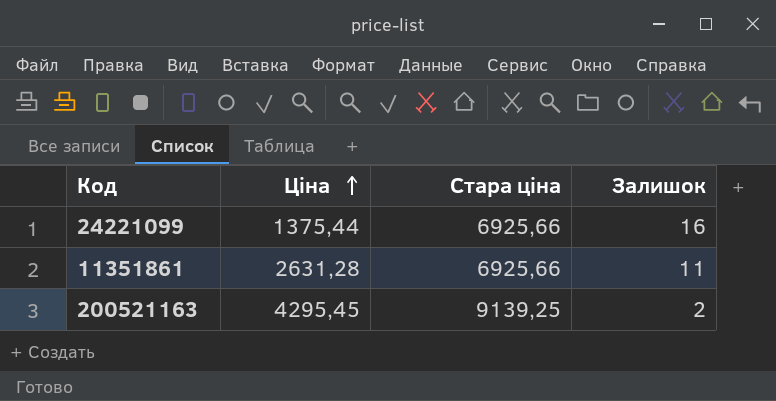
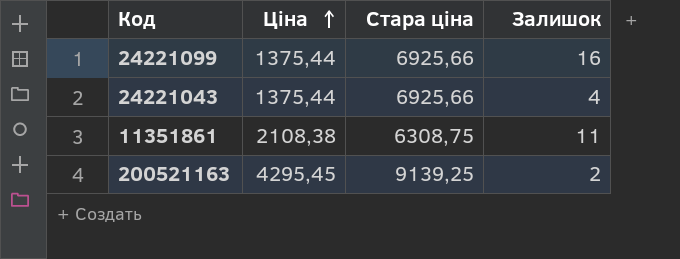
row 24221043: none -> 1375,44 | 6925,66 | 4
11351861 | Ціна: 2631,28 -> 2108,38
11351861 | Стара ціна: 6925,66 -> 6308,75

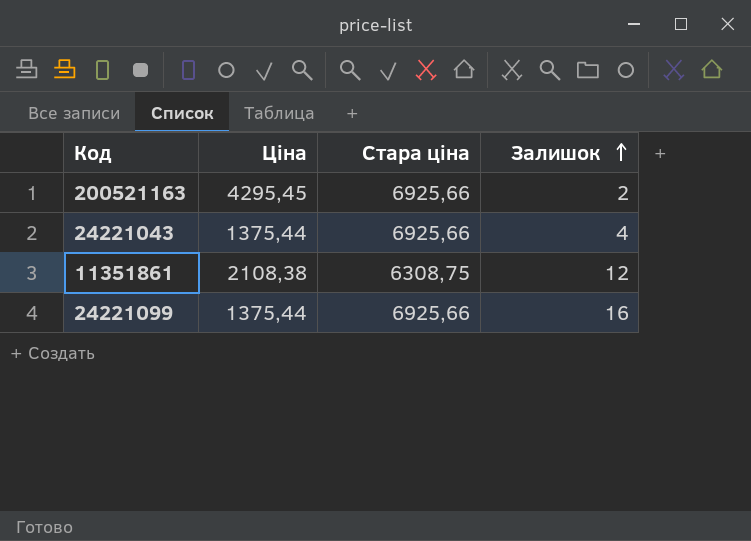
row order: Ціна ascending -> Залишок ascending
200521163 | Стара ціна: 9139,25 -> 6925,66
11351861 | Залишок: 11 -> 12

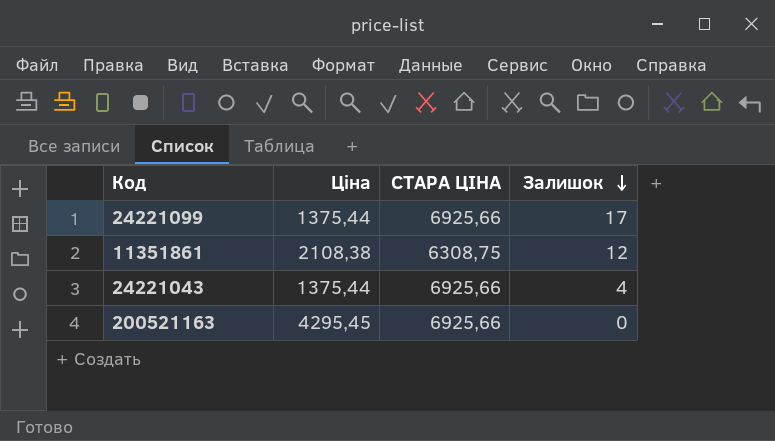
row order: Залишок ascending -> Залишок descending
column name: Стара ціна -> СТАРА ЦІНА
24221099 | Залишок: 16 -> 17
200521163 | Залишок: 2 -> 0

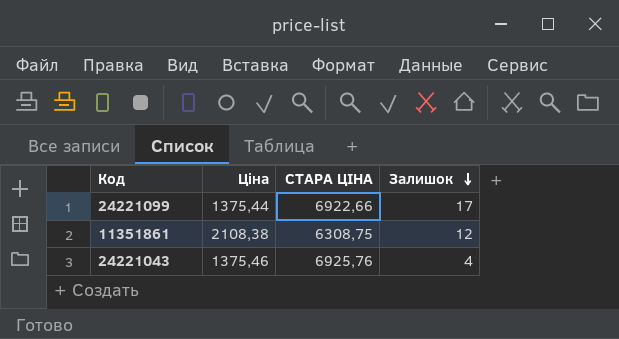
row 200521163: 4295,45 | 6925,66 | 0 -> none
24221099 | СТАРА ЦІНА: 6925,66 -> 6922,66
24221043 | Ціна: 1375,44 -> 1375,46
24221043 | СТАРА ЦІНА: 6925,66 -> 6925,76

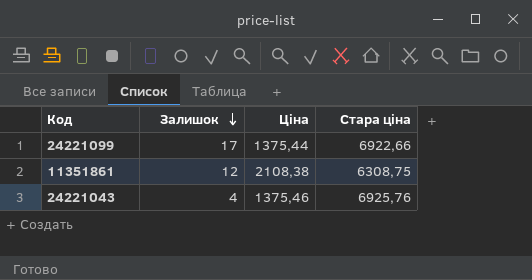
column Залишок | position: 4 -> 2
column name: СТАРА ЦІНА -> Стара ціна

